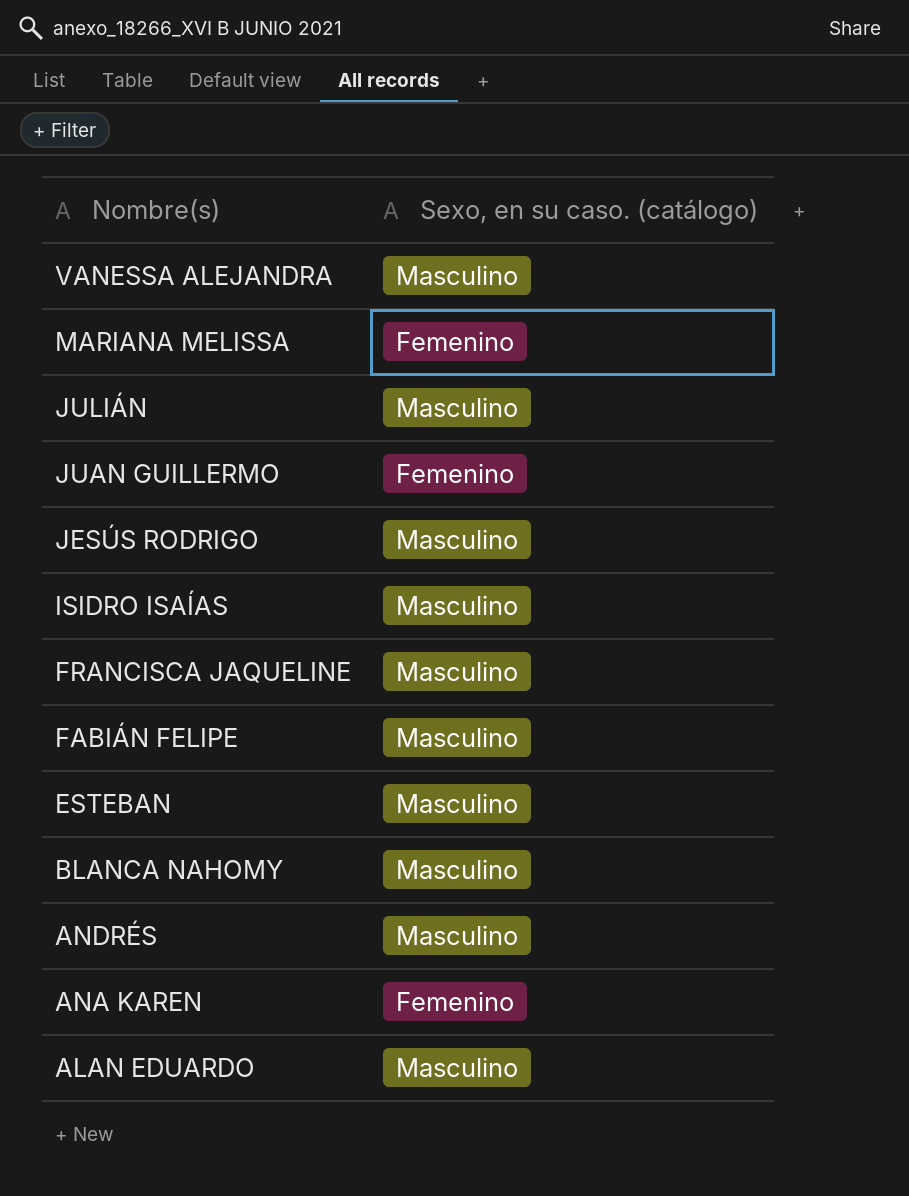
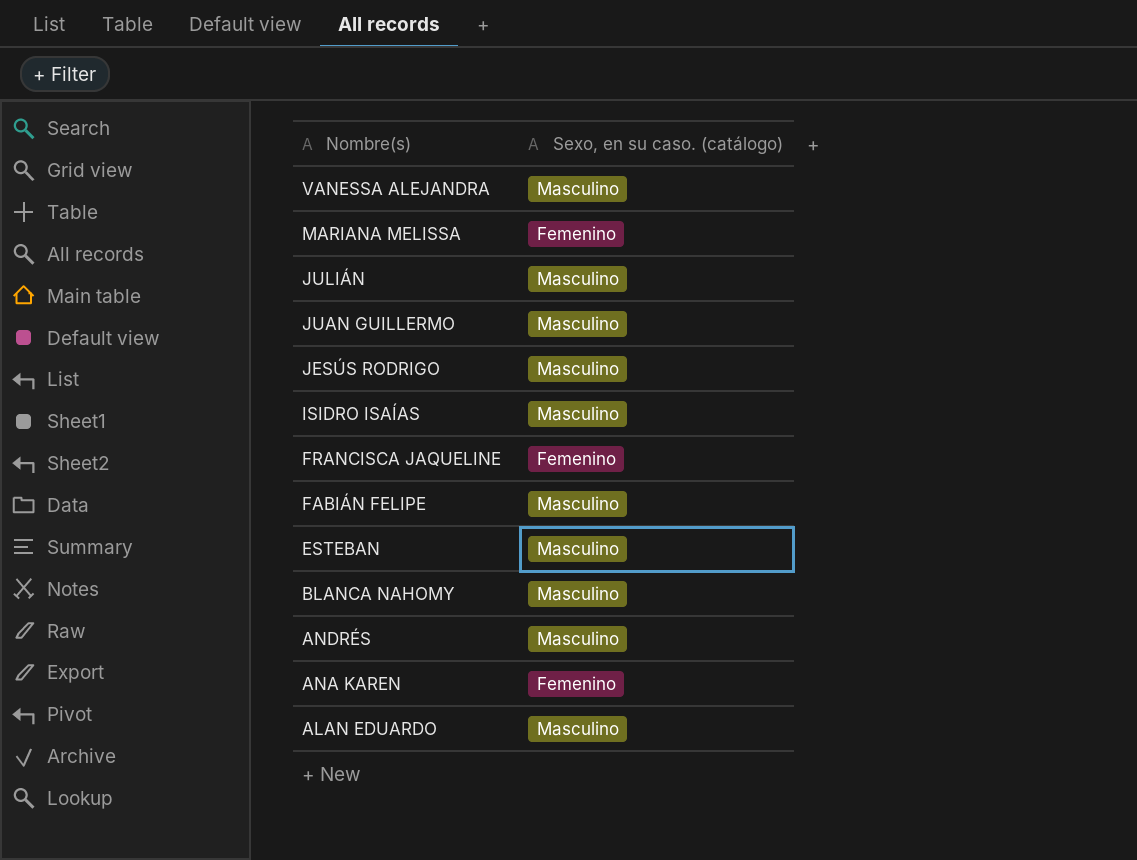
JUAN GUILLERMO | Sexo, en su caso. (catálogo): Femenino -> Masculino
FRANCISCA JAQUELINE | Sexo, en su caso. (catálogo): Masculino -> Femenino

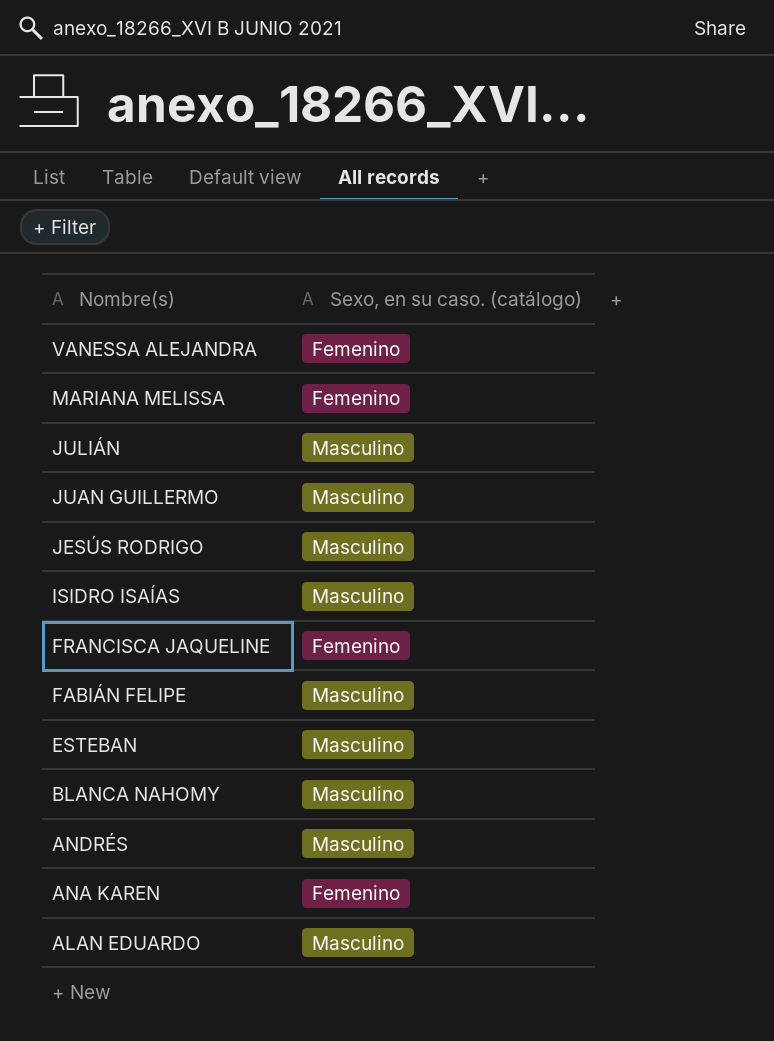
VANESSA ALEJANDRA | Sexo, en su caso. (catálogo): Masculino -> Femenino

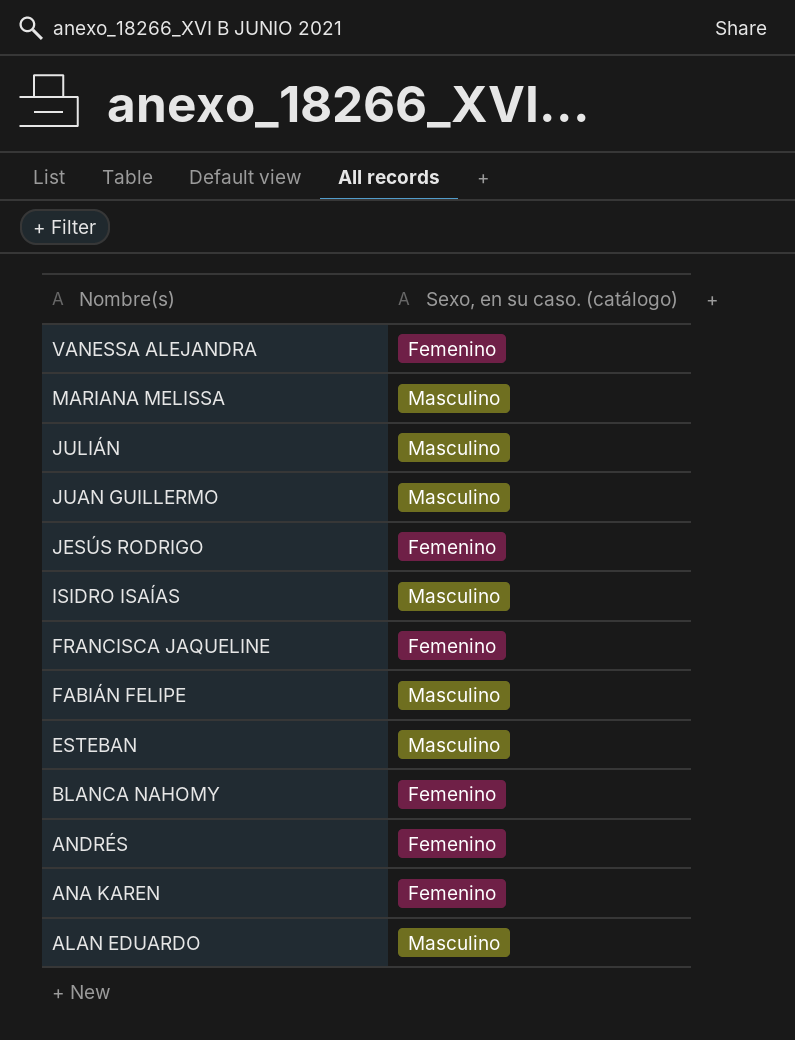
MARIANA MELISSA | Sexo, en su caso. (catálogo): Femenino -> Masculino
JESÚS RODRIGO | Sexo, en su caso. (catálogo): Masculino -> Femenino
BLANCA NAHOMY | Sexo, en su caso. (catálogo): Masculino -> Femenino
ANDRÉS | Sexo, en su caso. (catálogo): Masculino -> Femenino

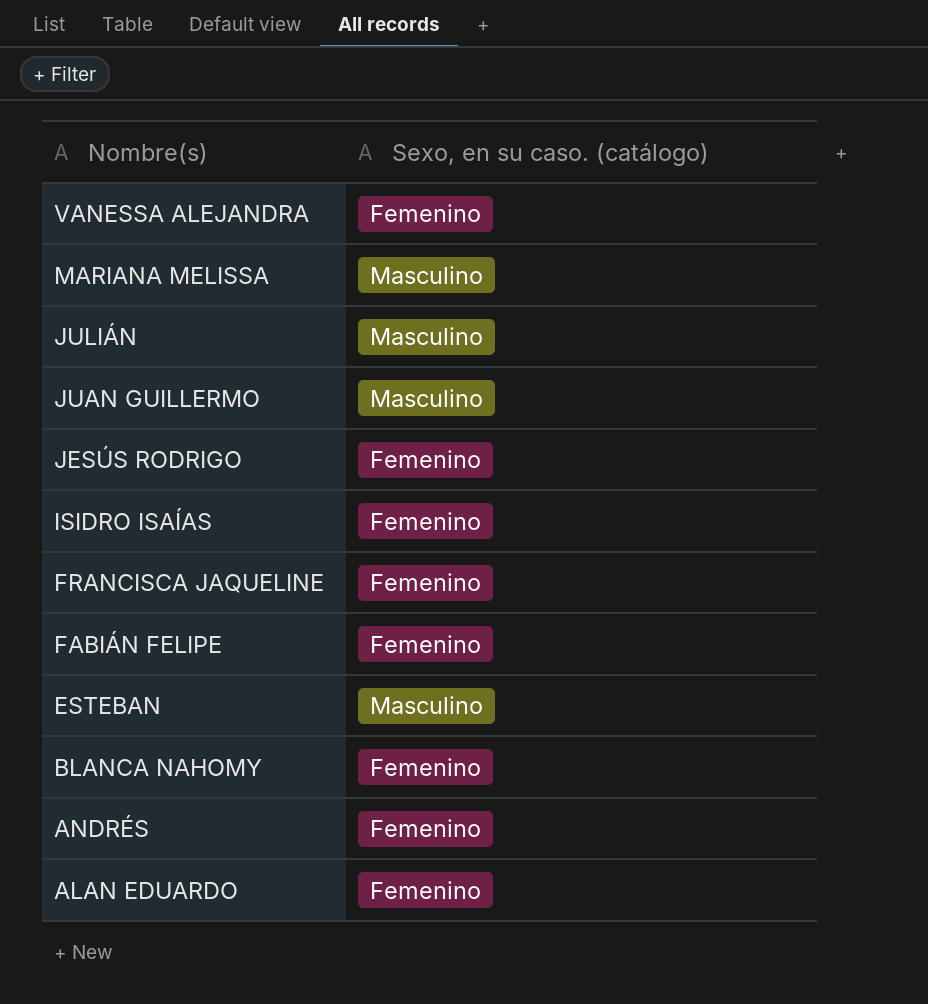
row ANA KAREN: Femenino -> none
ISIDRO ISAÍAS | Sexo, en su caso. (catálogo): Masculino -> Femenino
FABIÁN FELIPE | Sexo, en su caso. (catálogo): Masculino -> Femenino
ALAN EDUARDO | Sexo, en su caso. (catálogo): Masculino -> Femenino

